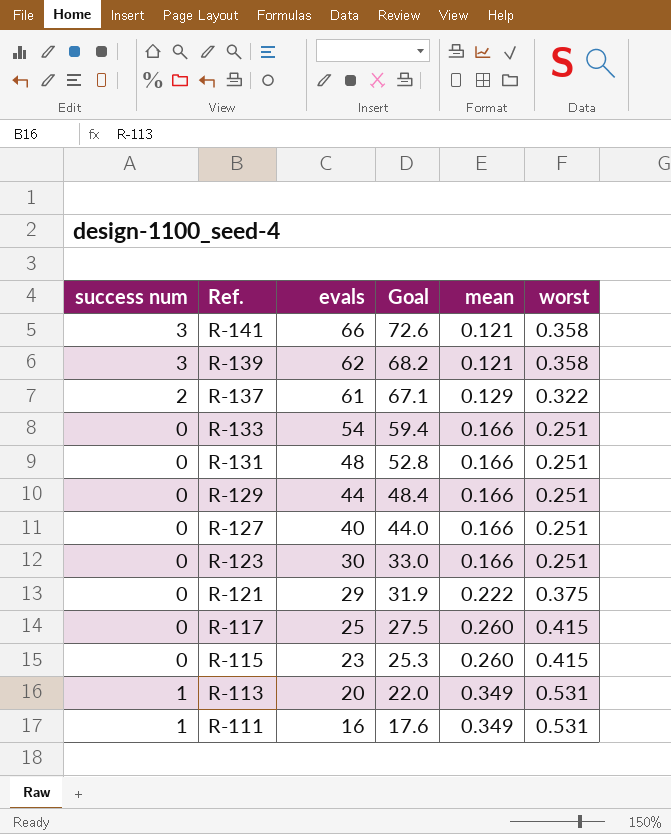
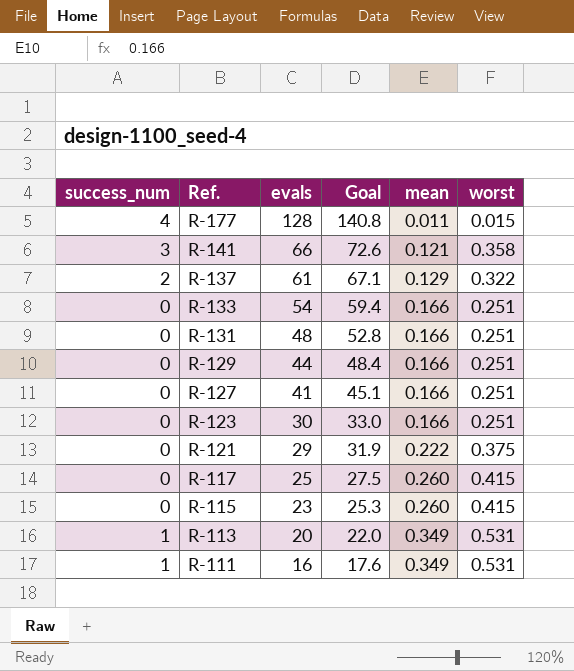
column name: success num -> success_num
row R-139: 3 | 62 | 68.2 | 0.121 | 0.358 -> none
row R-177: none -> 4 | 128 | 140.8 | 0.011 | 0.015
R-127 | evals: 40 -> 41
R-127 | Goal: 44.0 -> 45.1

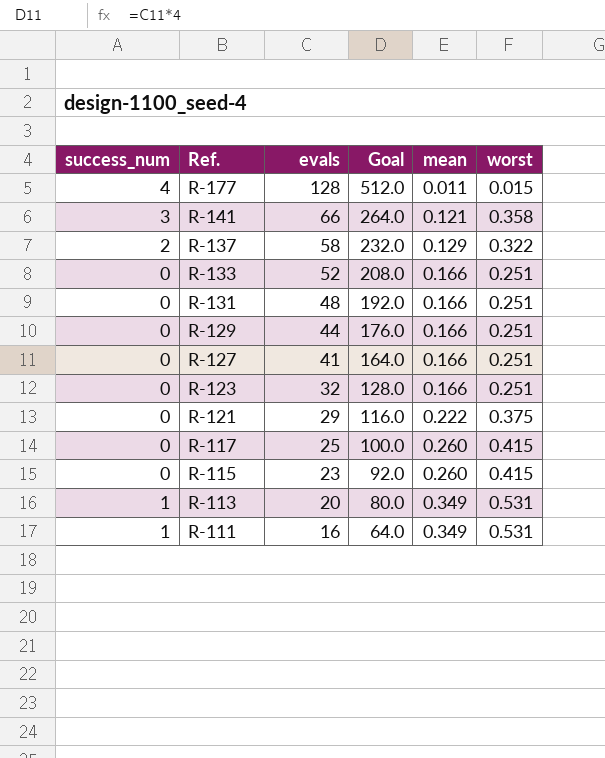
column Goal | formula: [evals] * 1.1 -> [evals] * 4
R-137 | evals: 61 -> 58
R-133 | evals: 54 -> 52
R-123 | evals: 30 -> 32

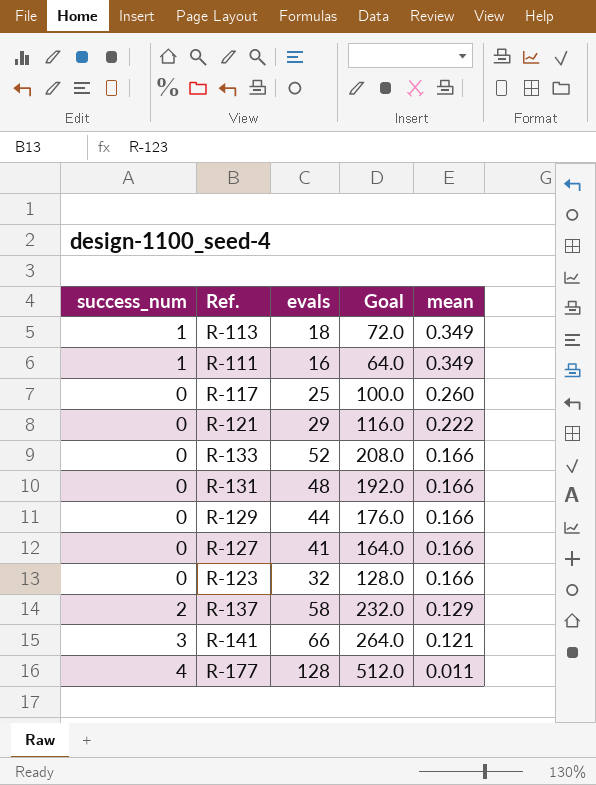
row order: Ref. descending -> mean descending
column worst | position: 6 -> none
row R-115: 0 | 23 | 92.0 | 0.260 | 0.415 -> none
R-113 | evals: 20 -> 18
R-113 | Goal: 80.0 -> 72.0

